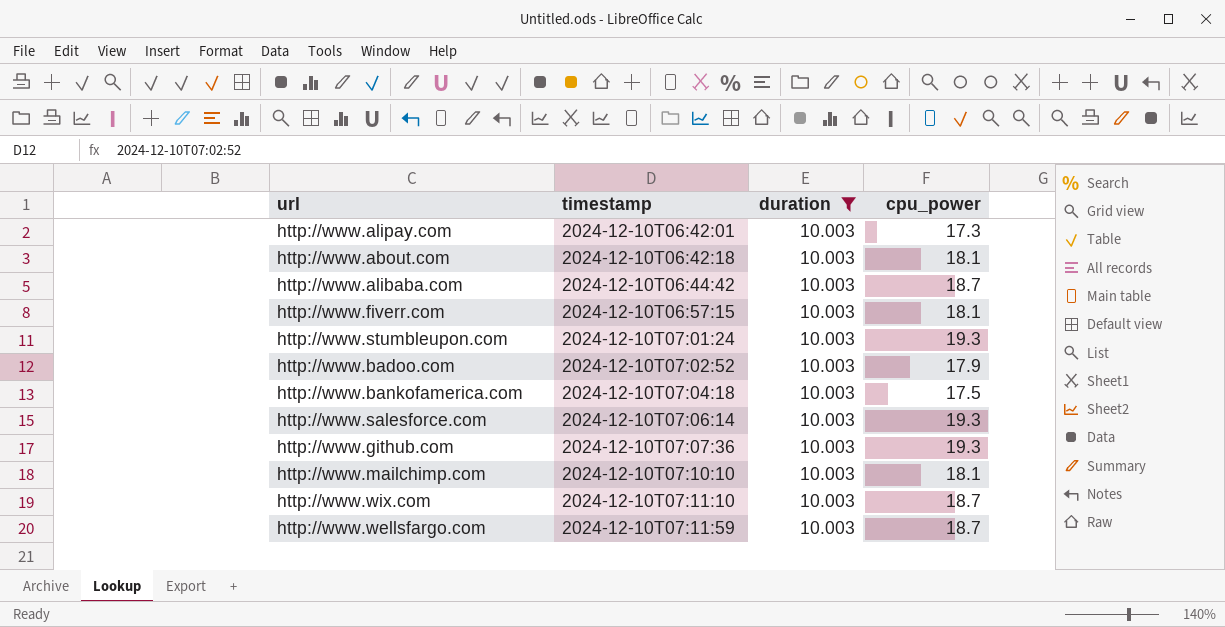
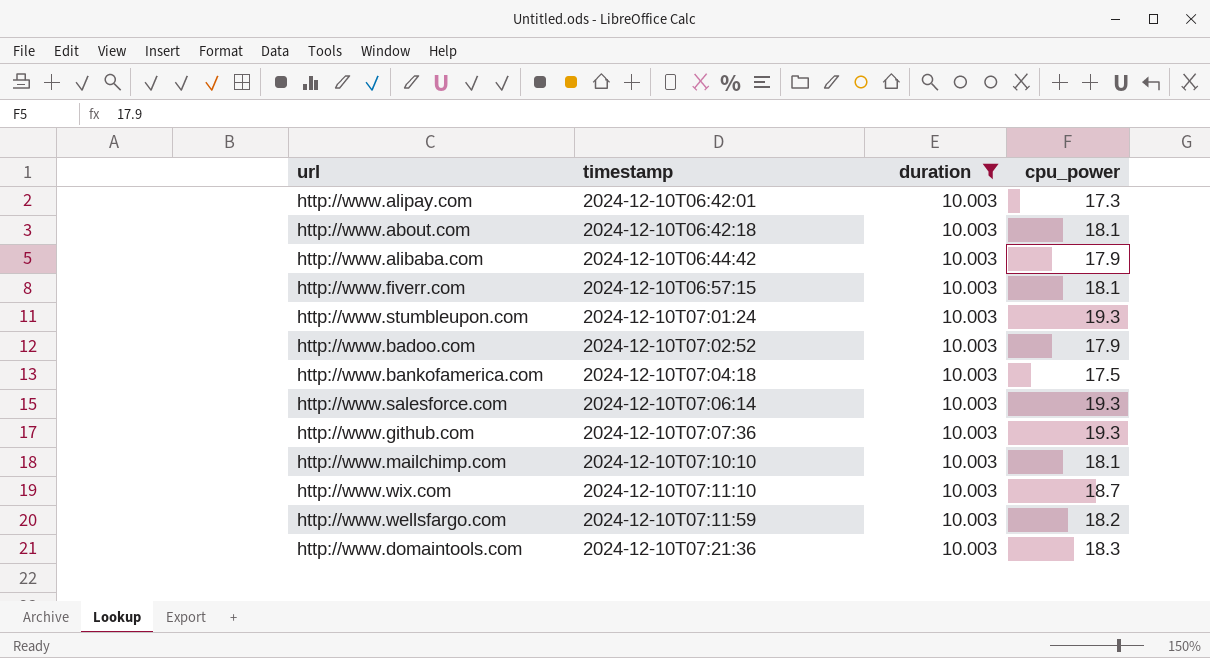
http://www.alibaba.com | cpu_power: 18.7 -> 17.9
http://www.wellsfargo.com | cpu_power: 18.7 -> 18.2
row http://www.domaintools.com: none -> 2024-12-10T07:21:36 | 10.003 | 18.3

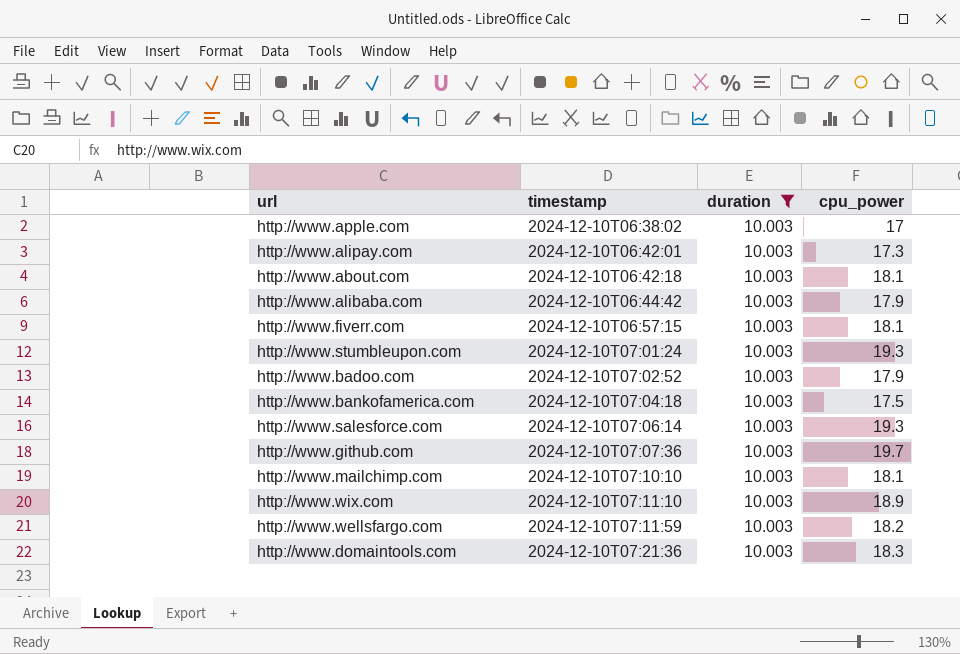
row http://www.apple.com: none -> 2024-12-10T06:38:02 | 10.003 | 17
http://www.github.com | cpu_power: 19.3 -> 19.7
http://www.wix.com | cpu_power: 18.7 -> 18.9

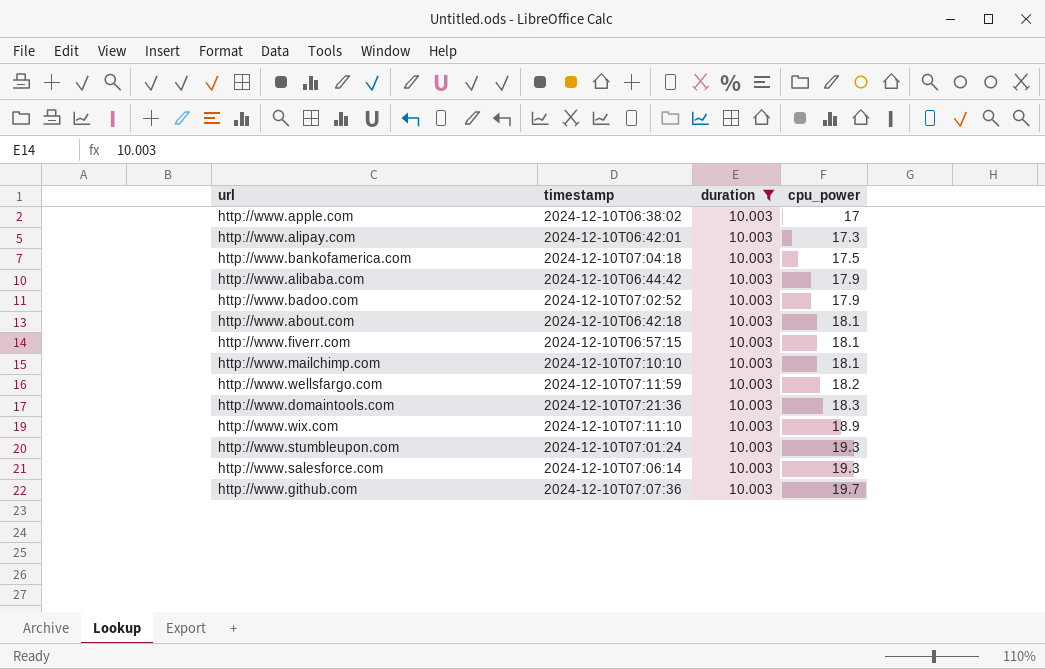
row order: timestamp ascending -> cpu_power ascending

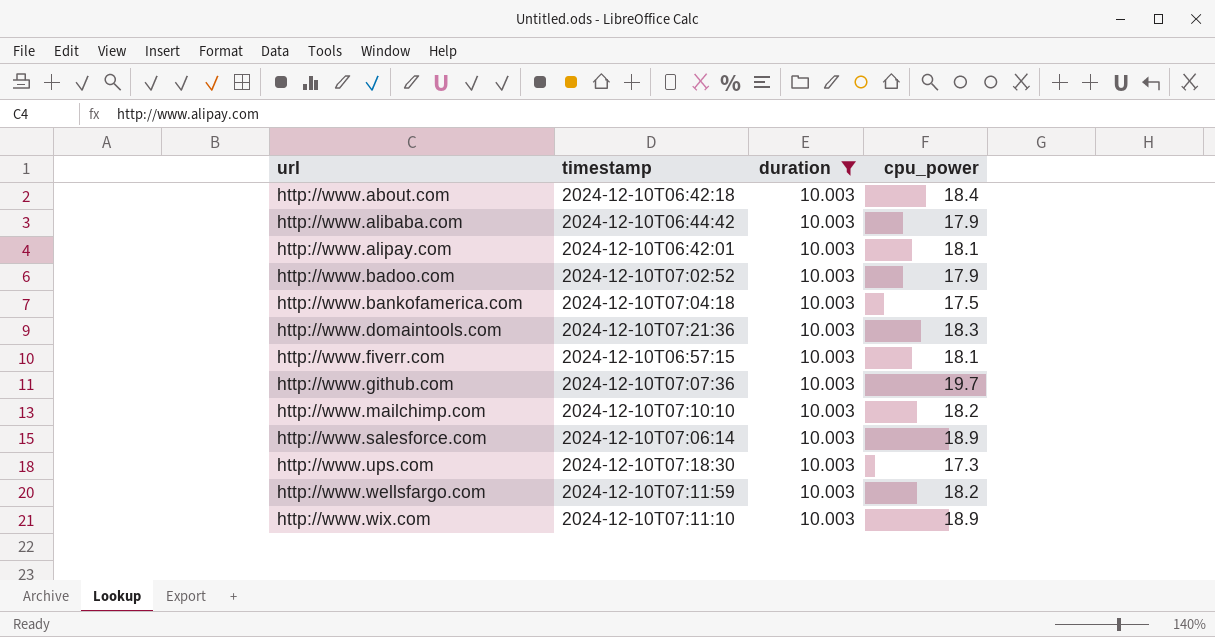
row order: cpu_power ascending -> url ascending
row http://www.apple.com: 2024-12-10T06:38:02 | 10.003 | 17 -> none
row http://www.stumbleupon.com: 2024-12-10T07:01:24 | 10.003 | 19.3 -> none
http://www.about.com | cpu_power: 18.1 -> 18.4
http://www.alipay.com | cpu_power: 17.3 -> 18.1
http://www.mailchimp.com | cpu_power: 18.1 -> 18.2
http://www.salesforce.com | cpu_power: 19.3 -> 18.9
row http://www.ups.com: none -> 2024-12-10T07:18:30 | 10.003 | 17.3

